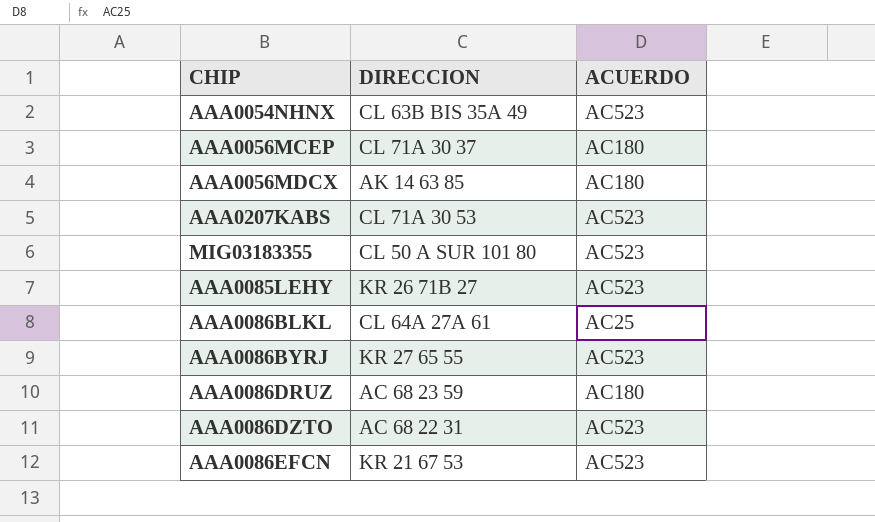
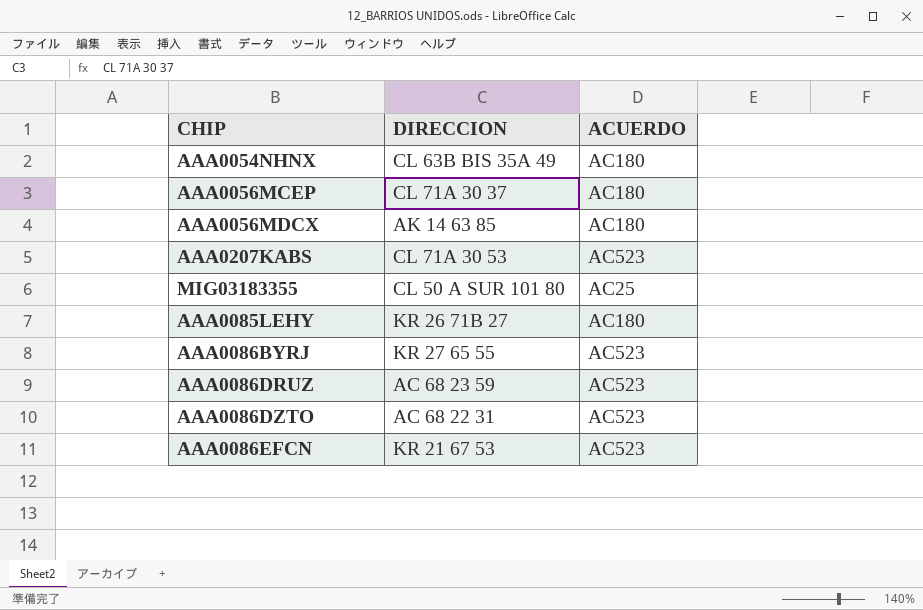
row AAA0086BLKL: CL 64A 27A 61 | AC25 -> none
AAA0054NHNX | ACUERDO: AC523 -> AC180
MIG03183355 | ACUERDO: AC523 -> AC25
AAA0085LEHY | ACUERDO: AC523 -> AC180
AAA0086DRUZ | ACUERDO: AC180 -> AC523

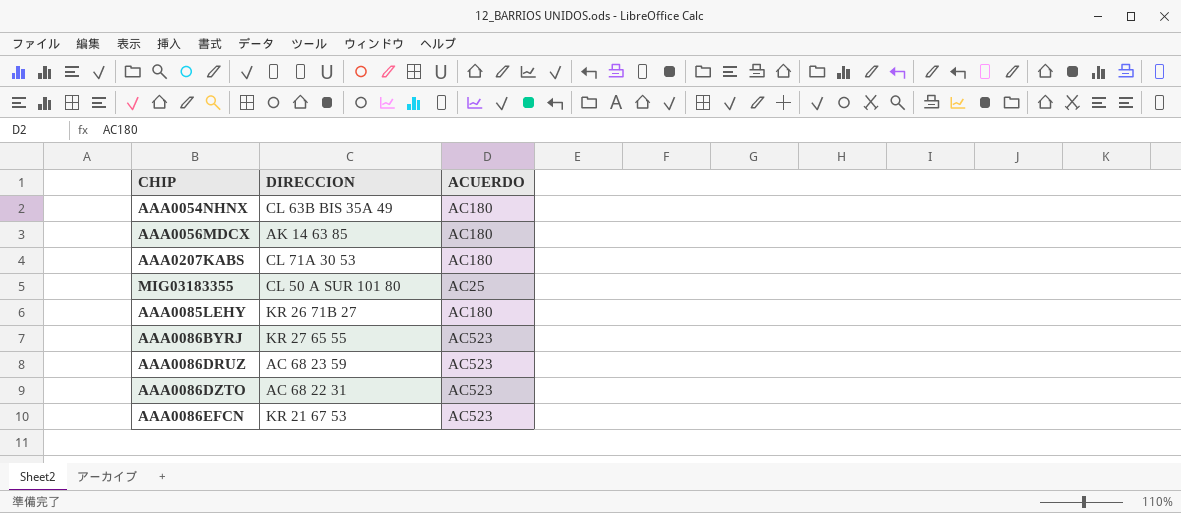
row AAA0056MCEP: CL 71A 30 37 | AC180 -> none
AAA0207KABS | ACUERDO: AC523 -> AC180

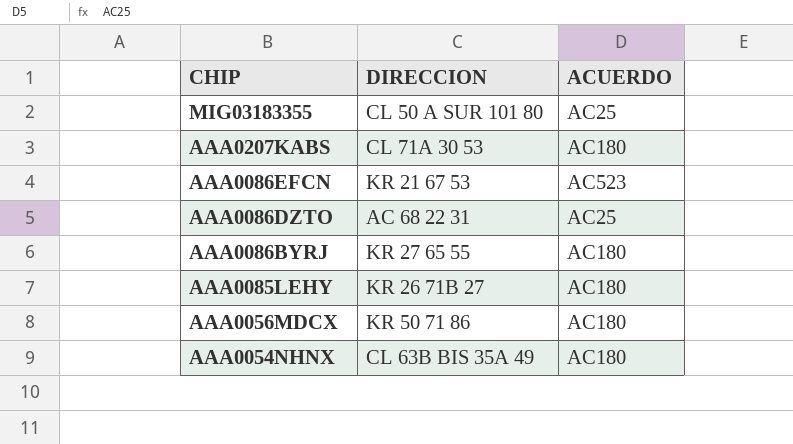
row order: none -> CHIP descending
row AAA0086DRUZ: AC 68 23 59 | AC523 -> none
AAA0086DZTO | ACUERDO: AC523 -> AC25
AAA0086BYRJ | ACUERDO: AC523 -> AC180
AAA0056MDCX | DIRECCION: AK 14 63 85 -> KR 50 71 86

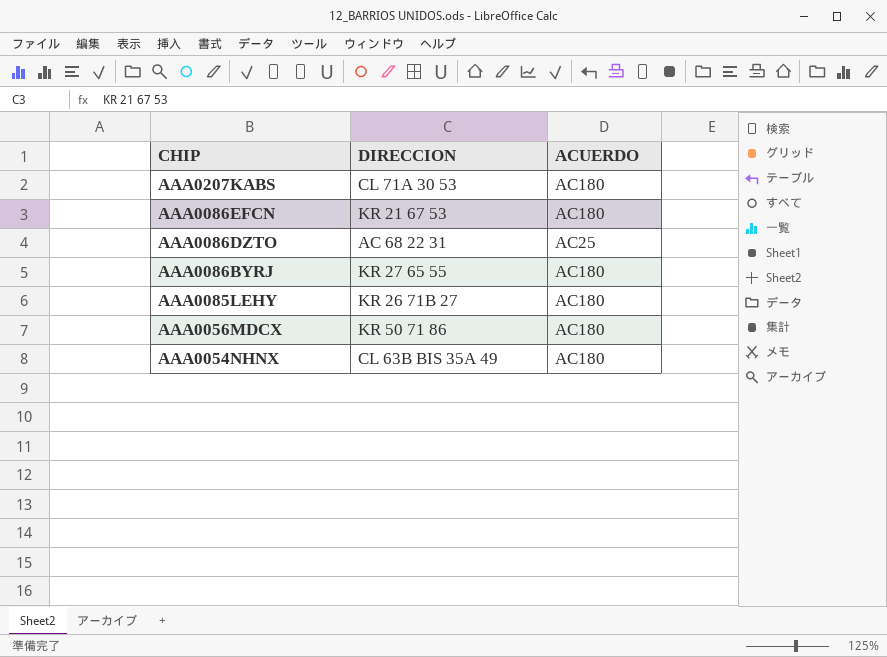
row MIG03183355: CL 50 A SUR 101 80 | AC25 -> none
AAA0086EFCN | ACUERDO: AC523 -> AC180

